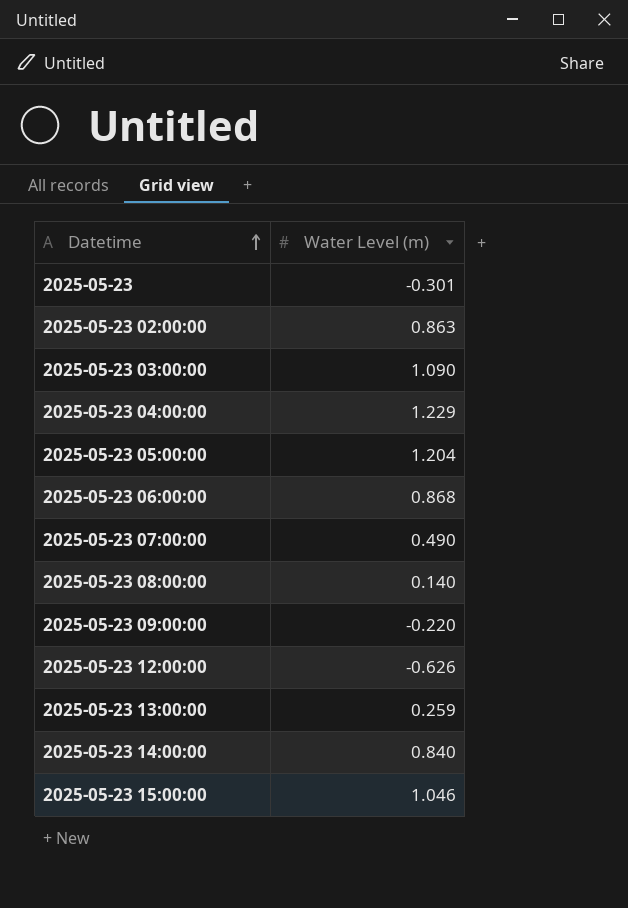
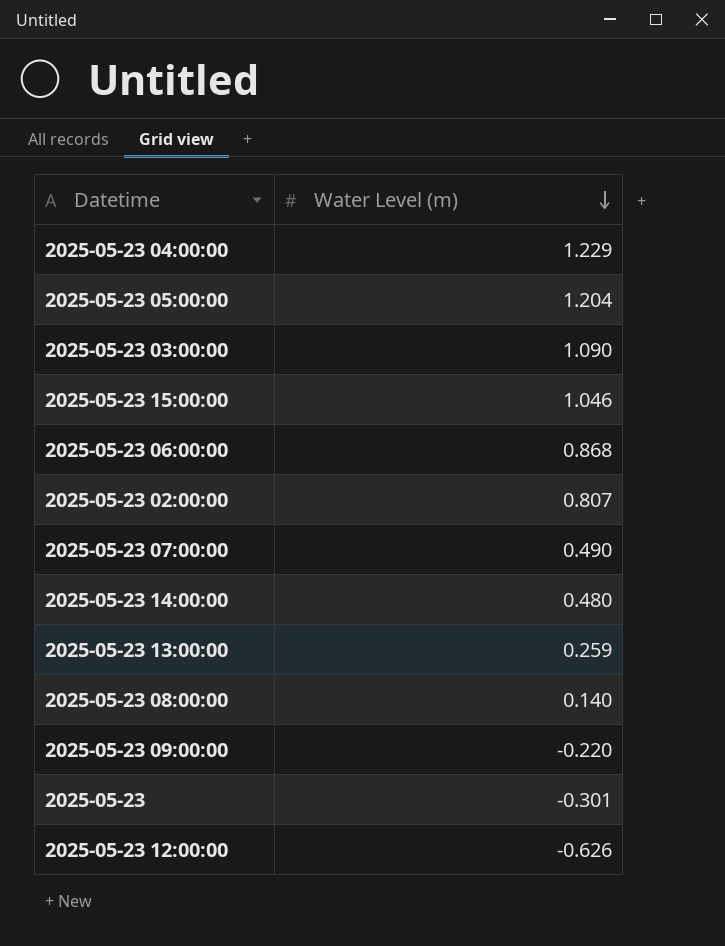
row order: Datetime ascending -> Water Level (m) descending
2025-05-23 02:00:00 | Water Level (m): 0.863 -> 0.807
2025-05-23 14:00:00 | Water Level (m): 0.840 -> 0.480

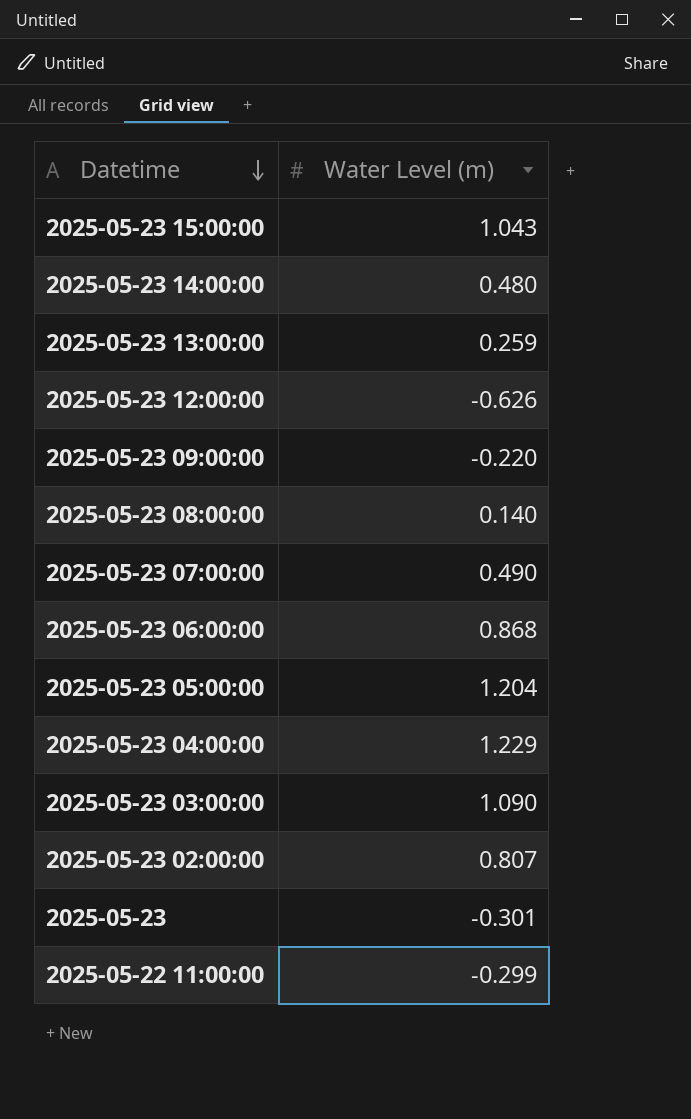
row order: Water Level (m) descending -> Datetime descending
2025-05-23 15:00:00 | Water Level (m): 1.046 -> 1.043
row 2025-05-22 11:00:00: none -> -0.299

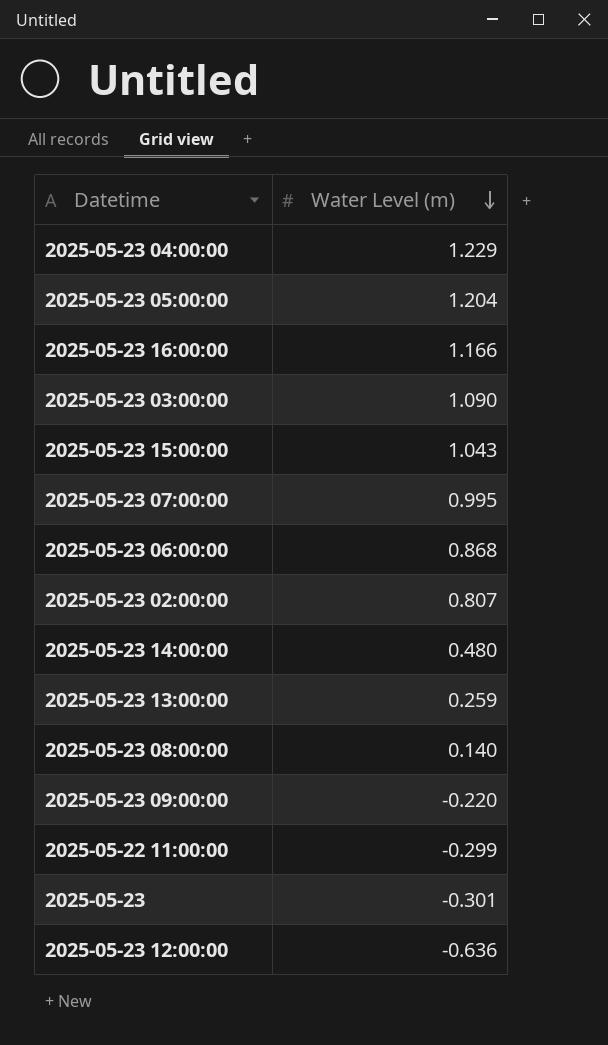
row order: Datetime descending -> Water Level (m) descending
row 2025-05-23 16:00:00: none -> 1.166
2025-05-23 07:00:00 | Water Level (m): 0.490 -> 0.995
2025-05-23 12:00:00 | Water Level (m): -0.626 -> -0.636

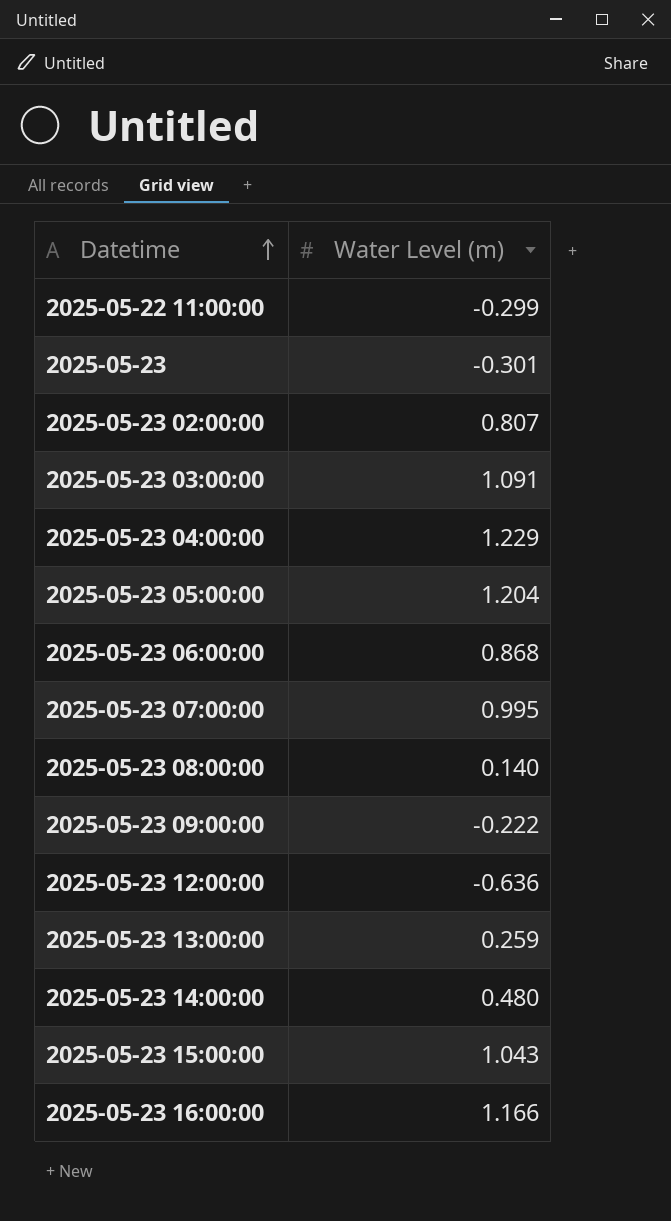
row order: Water Level (m) descending -> Datetime ascending
2025-05-23 03:00:00 | Water Level (m): 1.090 -> 1.091
2025-05-23 09:00:00 | Water Level (m): -0.220 -> -0.222

